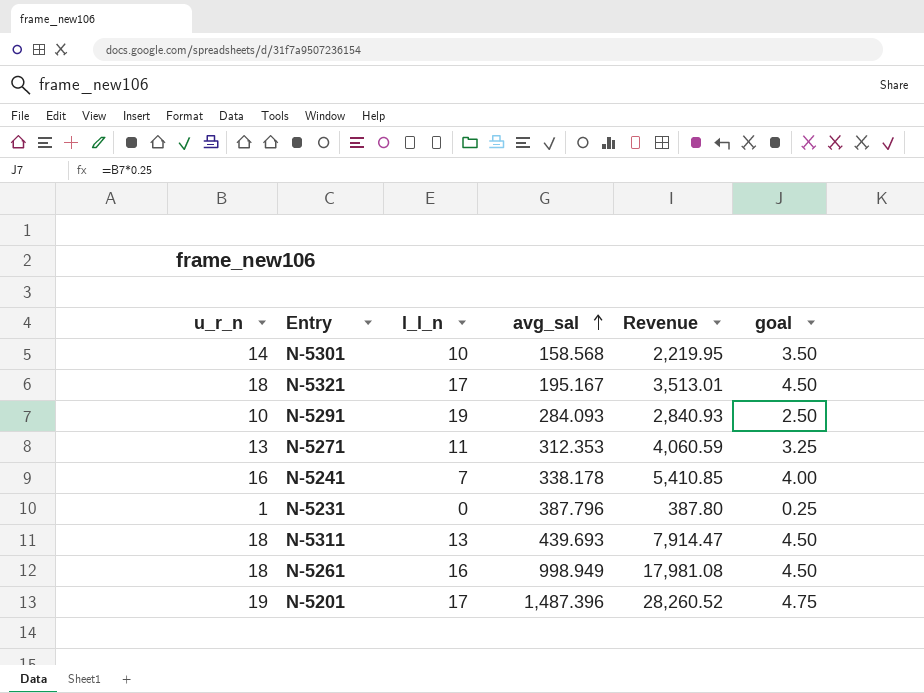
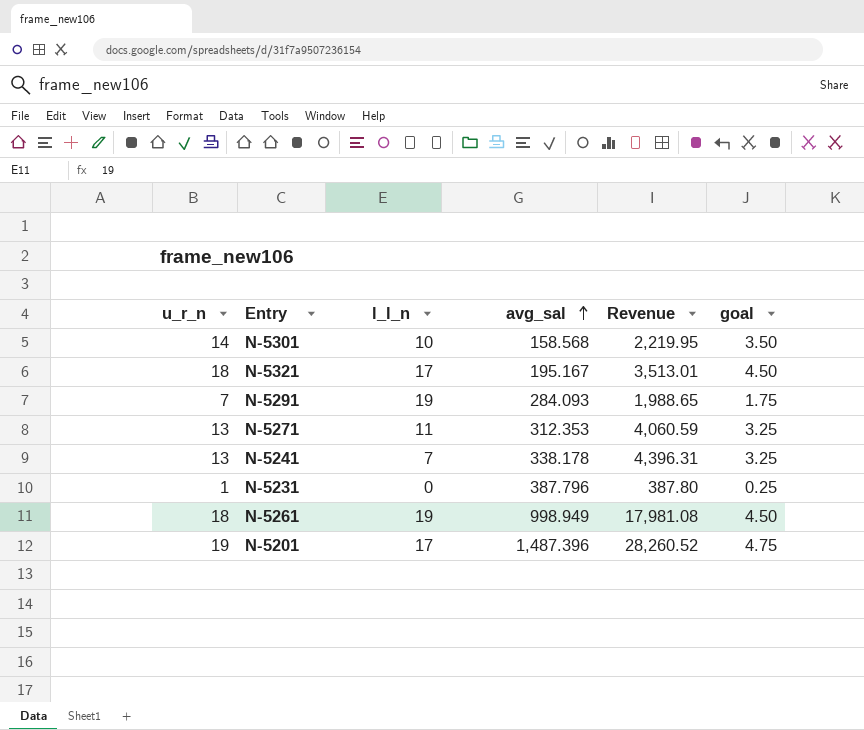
row N-5311: 18 | 13 | 439.693 | 7,914.47 | 4.50 -> none
N-5291 | u_r_n: 10 -> 7
N-5291 | Revenue: 2,840.93 -> 1,988.65
N-5291 | goal: 2.50 -> 1.75
N-5241 | u_r_n: 16 -> 13
N-5241 | Revenue: 5,410.85 -> 4,396.31
N-5241 | goal: 4.00 -> 3.25
N-5261 | l_l_n: 16 -> 19

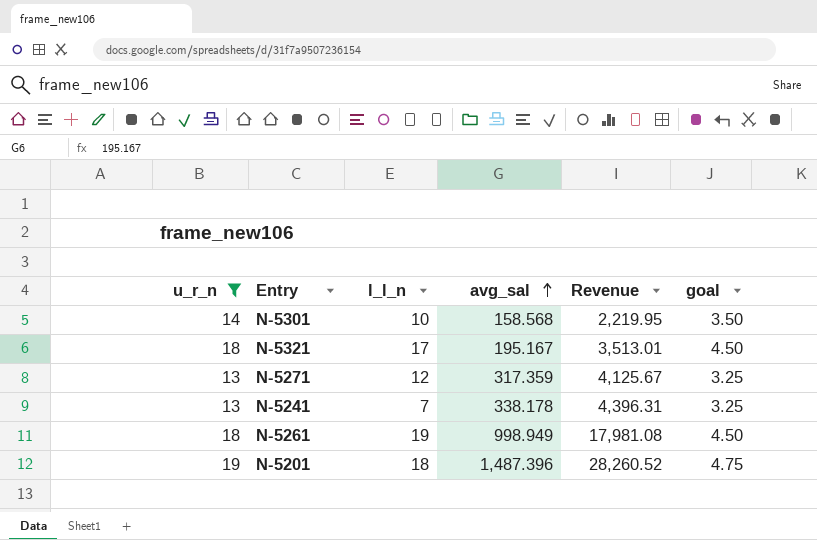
filter: none -> u_r_n >= 13
N-5271 | l_l_n: 11 -> 12
N-5271 | avg_sal: 312.353 -> 317.359
N-5271 | Revenue: 4,060.59 -> 4,125.67
N-5201 | l_l_n: 17 -> 18

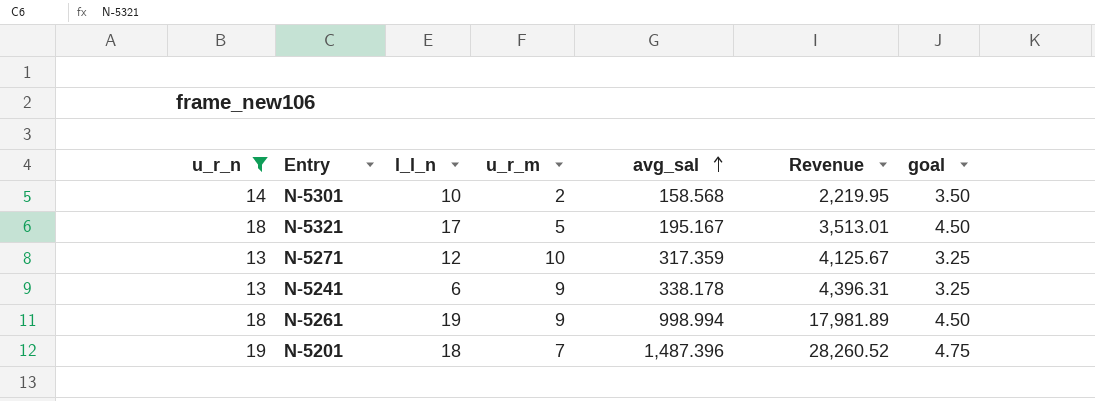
column u_r_m | position: none -> 4
N-5241 | l_l_n: 7 -> 6
N-5261 | avg_sal: 998.949 -> 998.994
N-5261 | Revenue: 17,981.08 -> 17,981.89

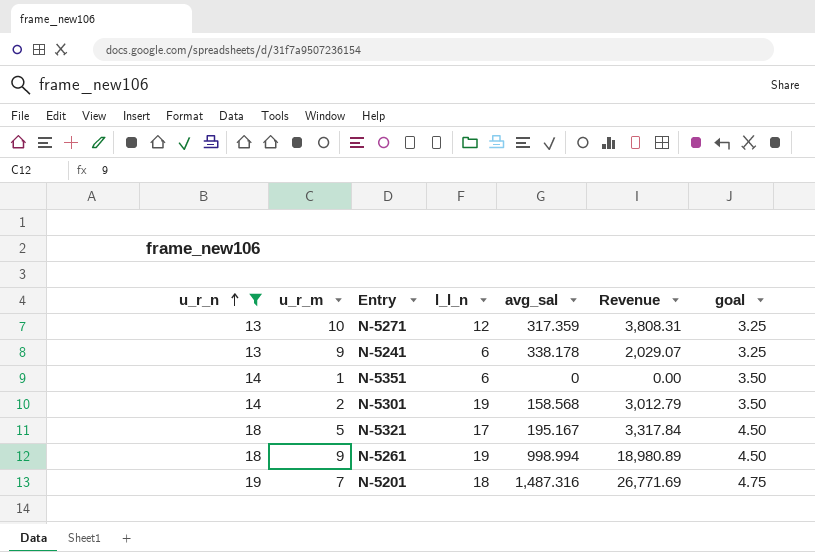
row order: avg_sal ascending -> u_r_n ascending
column u_r_m | position: 4 -> 2
column Revenue | formula: [u_r_n] * [avg_sal] -> [l_l_n] * [avg_sal]
row N-5351: none -> 14 | 1 | 6 | 0 | 0.00 | 3.50
N-5301 | l_l_n: 10 -> 19
N-5201 | avg_sal: 1,487.396 -> 1,487.316

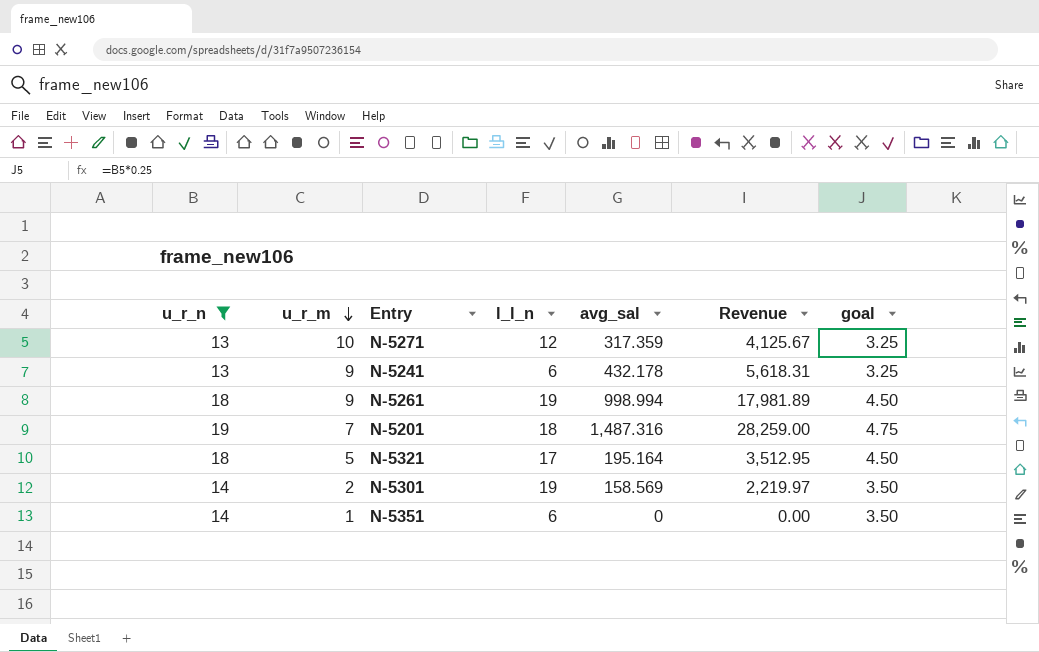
row order: u_r_n ascending -> u_r_m descending
column Revenue | formula: [l_l_n] * [avg_sal] -> [u_r_n] * [avg_sal]
N-5241 | avg_sal: 338.178 -> 432.178
N-5321 | avg_sal: 195.167 -> 195.164
N-5301 | avg_sal: 158.568 -> 158.569

